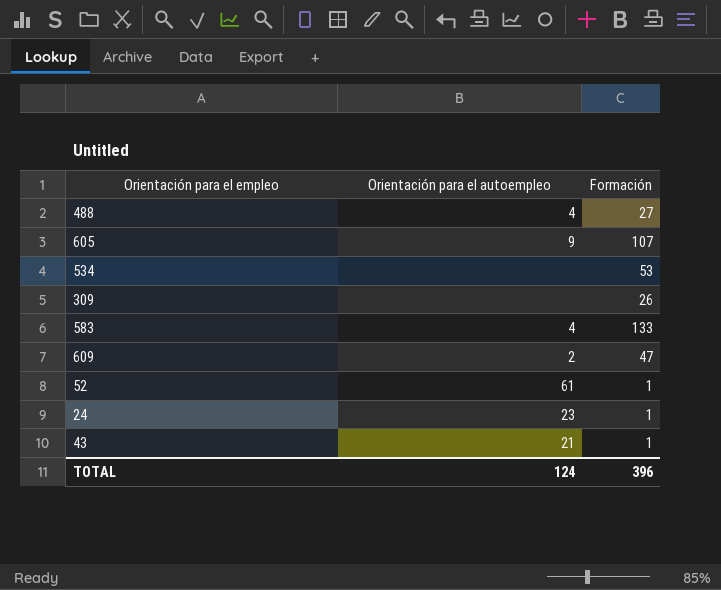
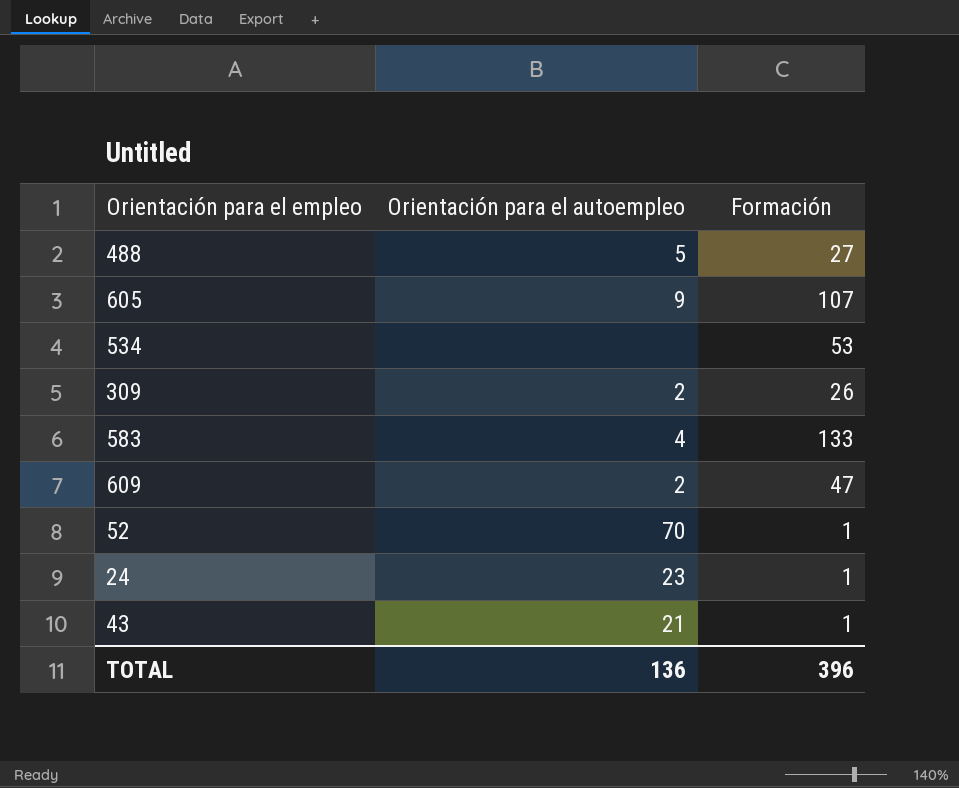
488 | Orientación para el autoempleo: 4 -> 5
309 | Orientación para el autoempleo: none -> 2
52 | Orientación para el autoempleo: 61 -> 70
TOTAL | Orientación para el autoempleo: 124 -> 136

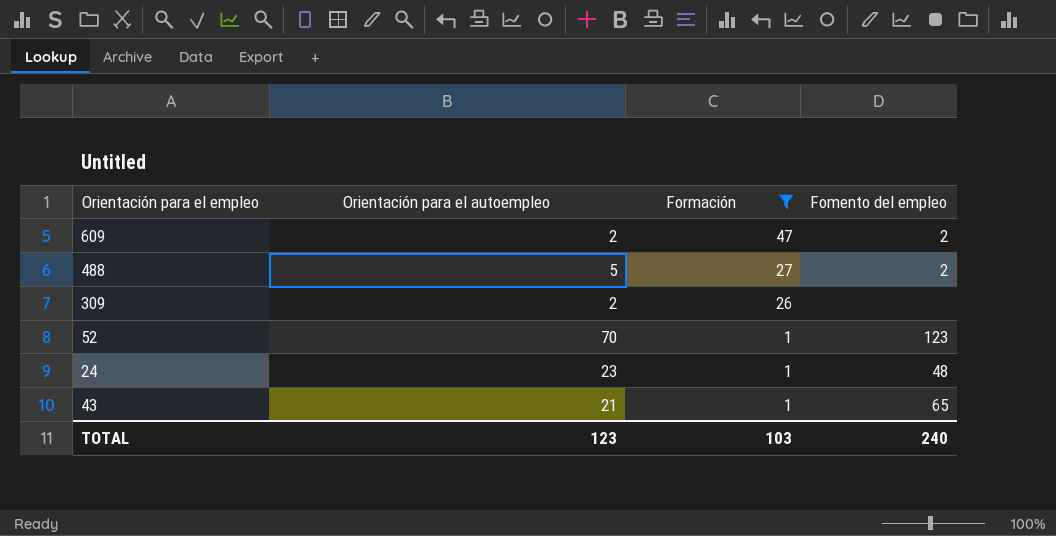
filter: none -> Formación <= 47
row order: none -> Formación descending
column Fomento del empleo | position: none -> 4
TOTAL | Orientación para el autoempleo: 136 -> 123
TOTAL | Formación: 396 -> 103

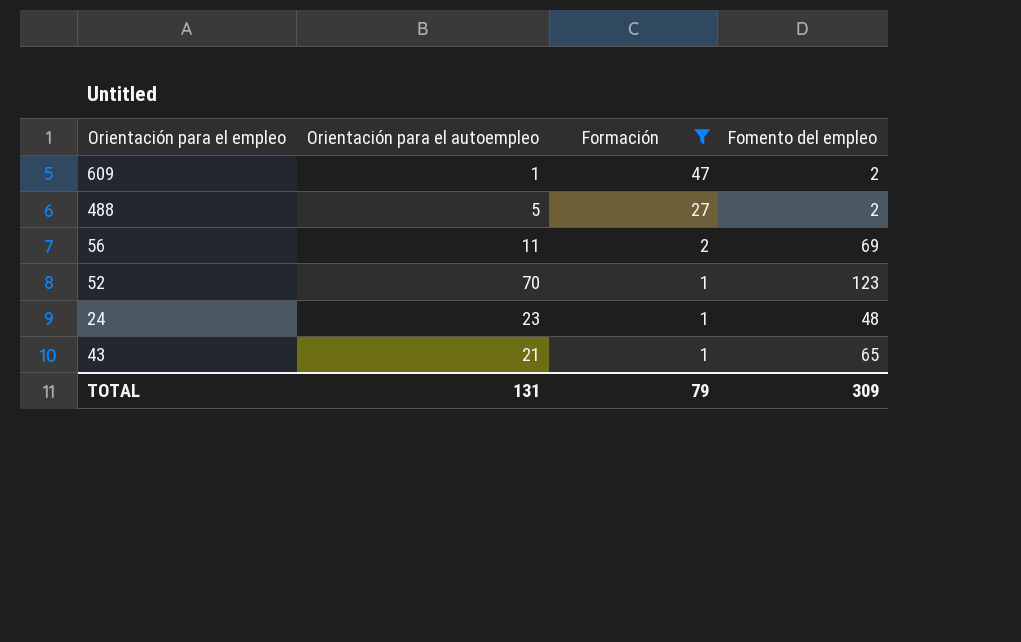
row 309: 2 | 26 | none -> none
609 | Orientación para el autoempleo: 2 -> 1
row 56: none -> 11 | 2 | 69
TOTAL | Orientación para el autoempleo: 123 -> 131
TOTAL | Formación: 103 -> 79
TOTAL | Fomento del empleo: 240 -> 309

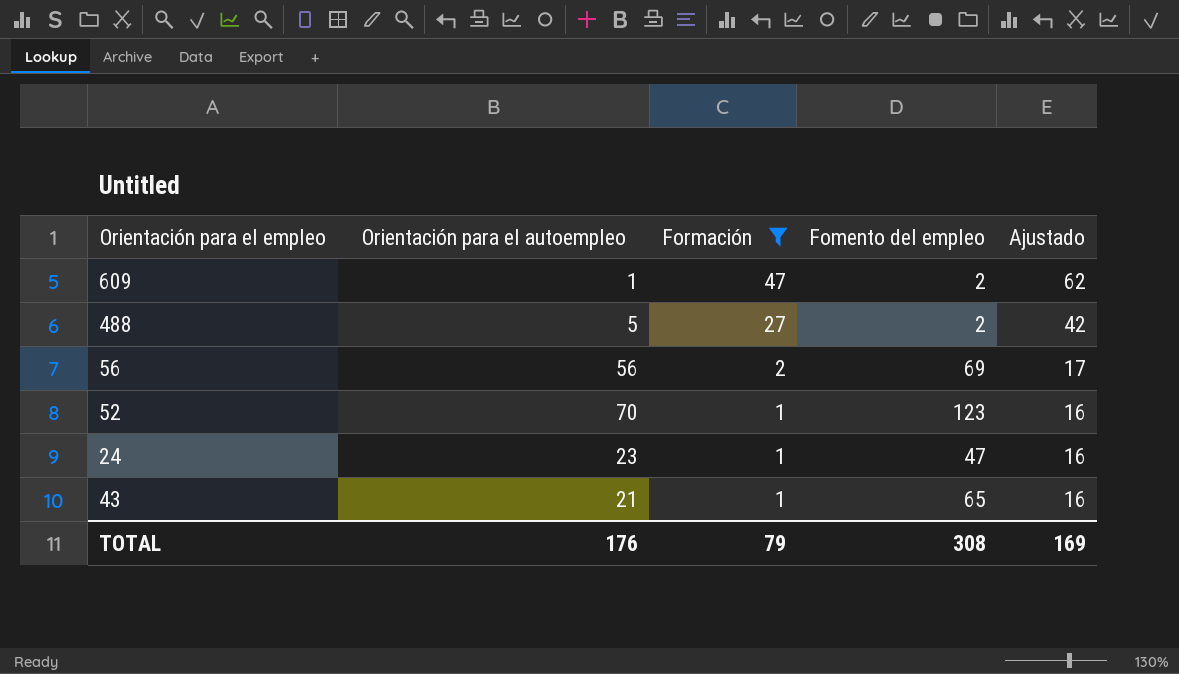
column Ajustado | formula: none -> [Formación] + 15
56 | Orientación para el autoempleo: 11 -> 56
24 | Fomento del empleo: 48 -> 47
TOTAL | Orientación para el autoempleo: 131 -> 176
TOTAL | Fomento del empleo: 309 -> 308

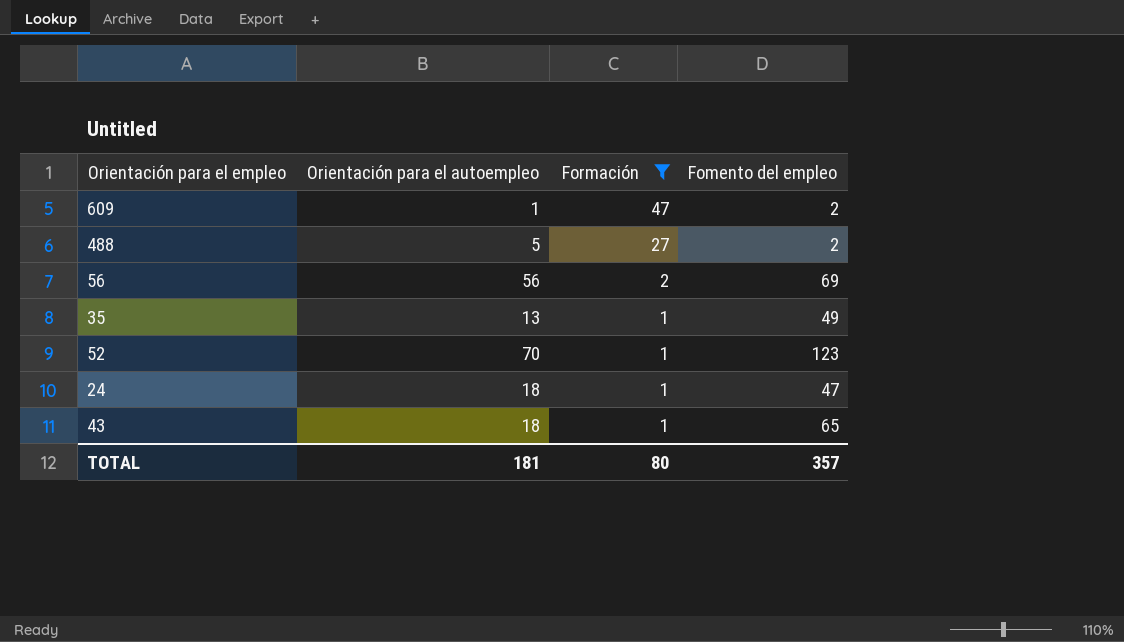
column Ajustado | formula: [Formación] + 15 -> none
row 35: none -> 13 | 1 | 49
24 | Orientación para el autoempleo: 23 -> 18
43 | Orientación para el autoempleo: 21 -> 18
TOTAL | Orientación para el autoempleo: 176 -> 181
TOTAL | Formación: 79 -> 80
TOTAL | Fomento del empleo: 308 -> 357

